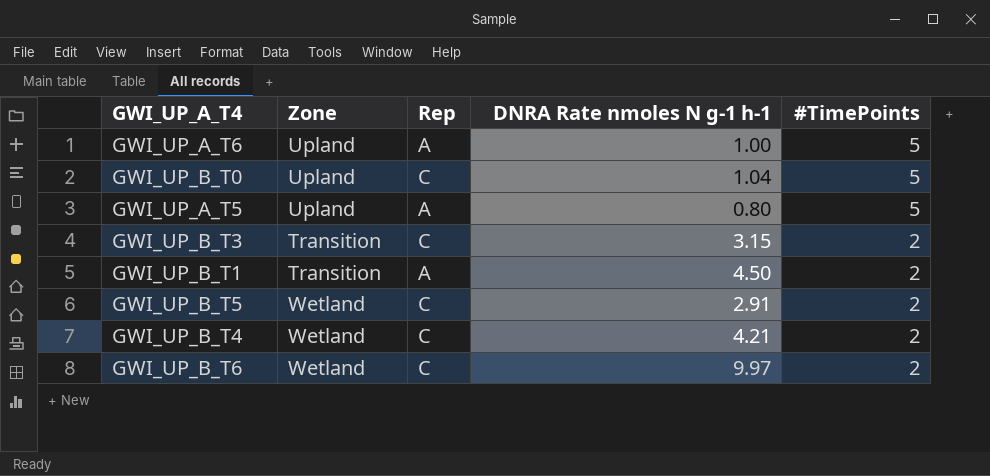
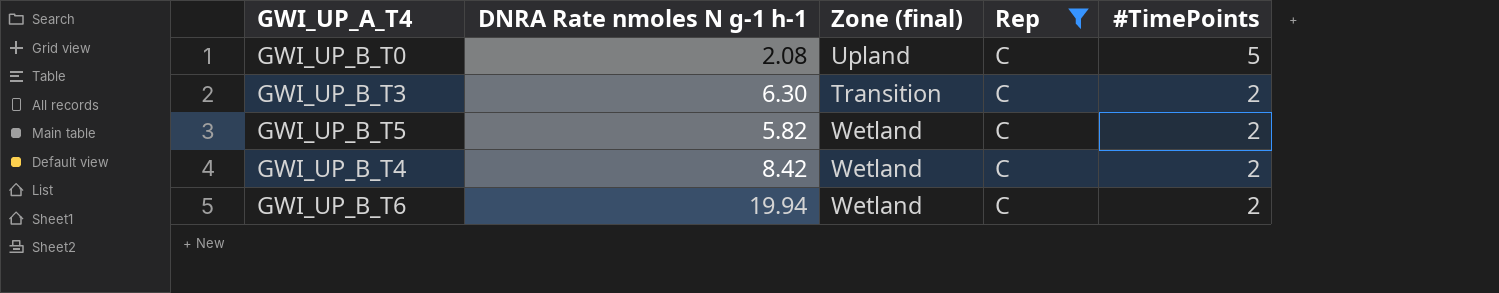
filter: none -> Rep = C
column DNRA Rate nmoles N g-1 h-1 | position: 4 -> 2
column name: Zone -> Zone (final)
GWI_UP_B_T0 | DNRA Rate nmoles N g-1 h-1: 1.04 -> 2.08
GWI_UP_B_T3 | DNRA Rate nmoles N g-1 h-1: 3.15 -> 6.30
GWI_UP_B_T5 | DNRA Rate nmoles N g-1 h-1: 2.91 -> 5.82
GWI_UP_B_T4 | DNRA Rate nmoles N g-1 h-1: 4.21 -> 8.42
GWI_UP_B_T6 | DNRA Rate nmoles N g-1 h-1: 9.97 -> 19.94

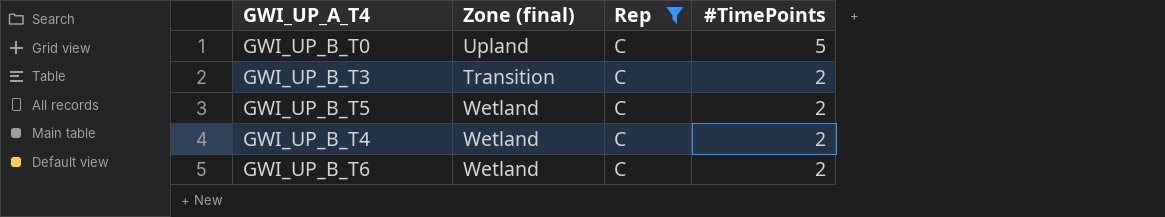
column DNRA Rate nmoles N g-1 h-1 | position: 2 -> none

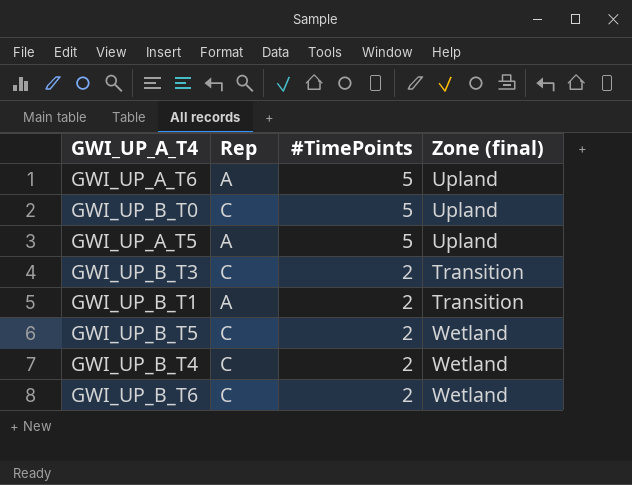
filter: Rep = C -> none
column Zone (final) | position: 2 -> 4

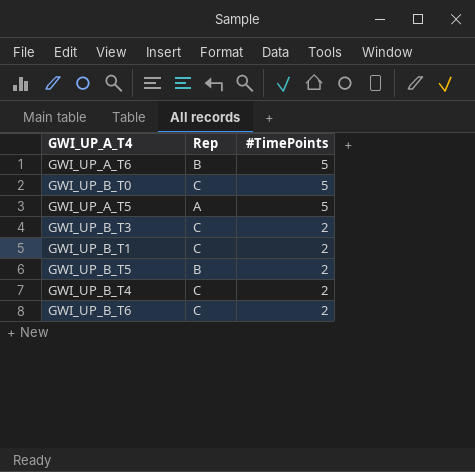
column Zone (final) | position: 4 -> none
GWI_UP_A_T6 | Rep: A -> B
GWI_UP_B_T1 | Rep: A -> C
GWI_UP_B_T5 | Rep: C -> B

